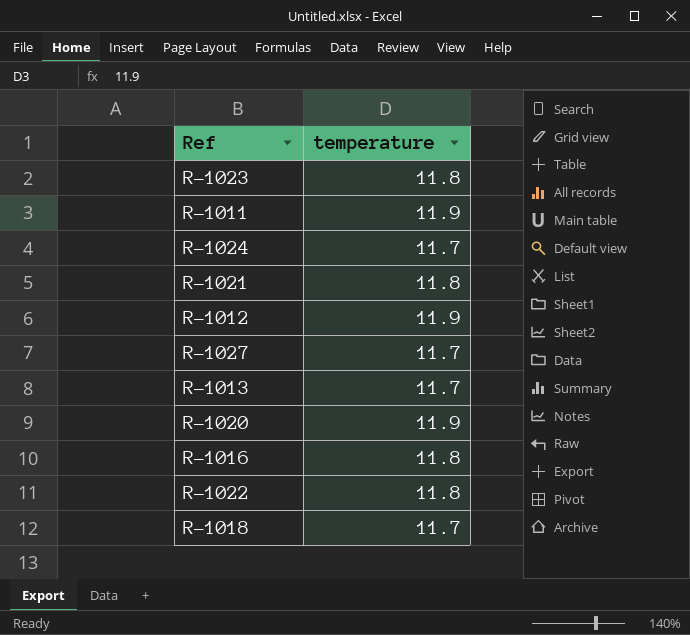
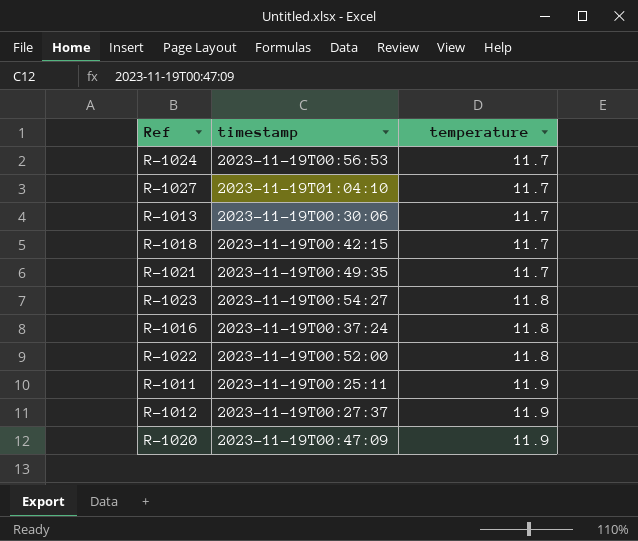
row order: none -> temperature ascending
column timestamp | position: none -> 2
R-1021 | temperature: 11.8 -> 11.7

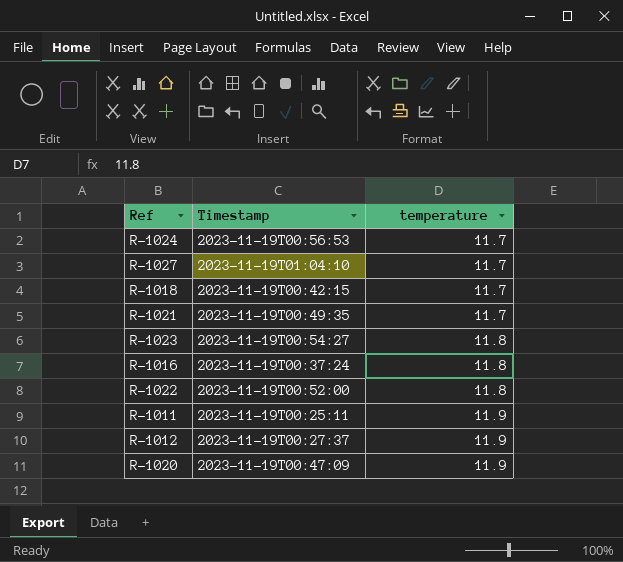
column name: timestamp -> Timestamp
row R-1013: 2023-11-19T00:30:06 | 11.7 -> none

